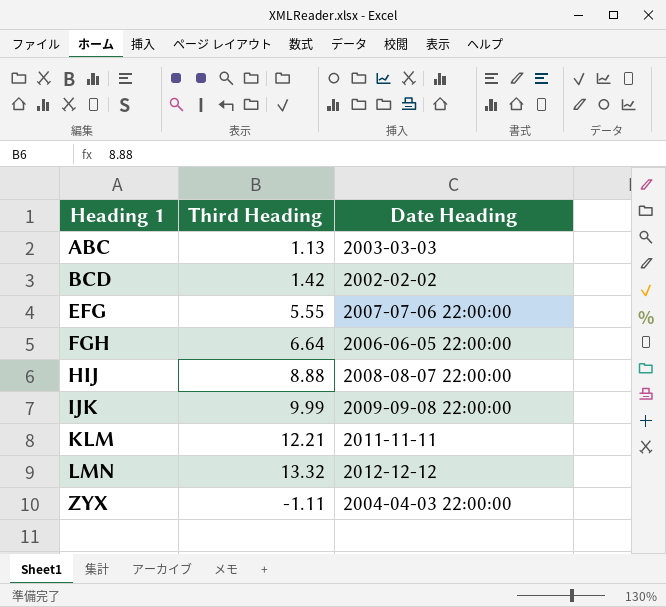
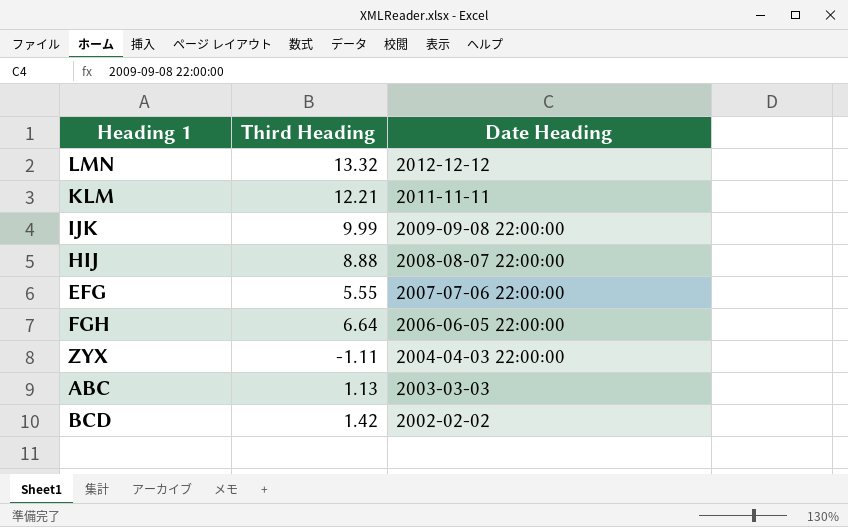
row order: Heading 1 ascending -> Date Heading descending

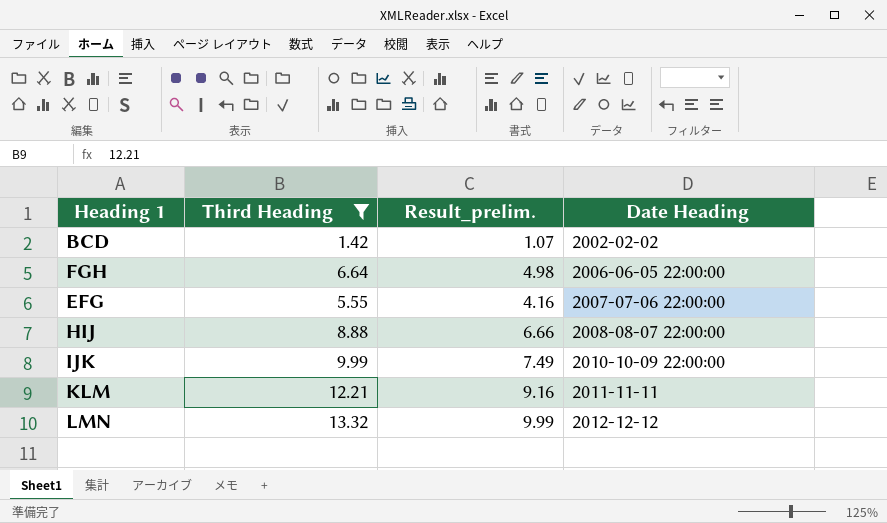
filter: none -> Third Heading >= 1.42
row order: Date Heading descending -> Date Heading ascending
column Result_prelim. | formula: none -> [Third Heading] * 0.75
IJK | Date Heading: 2009-09-08 22:00:00 -> 2010-10-09 22:00:00

